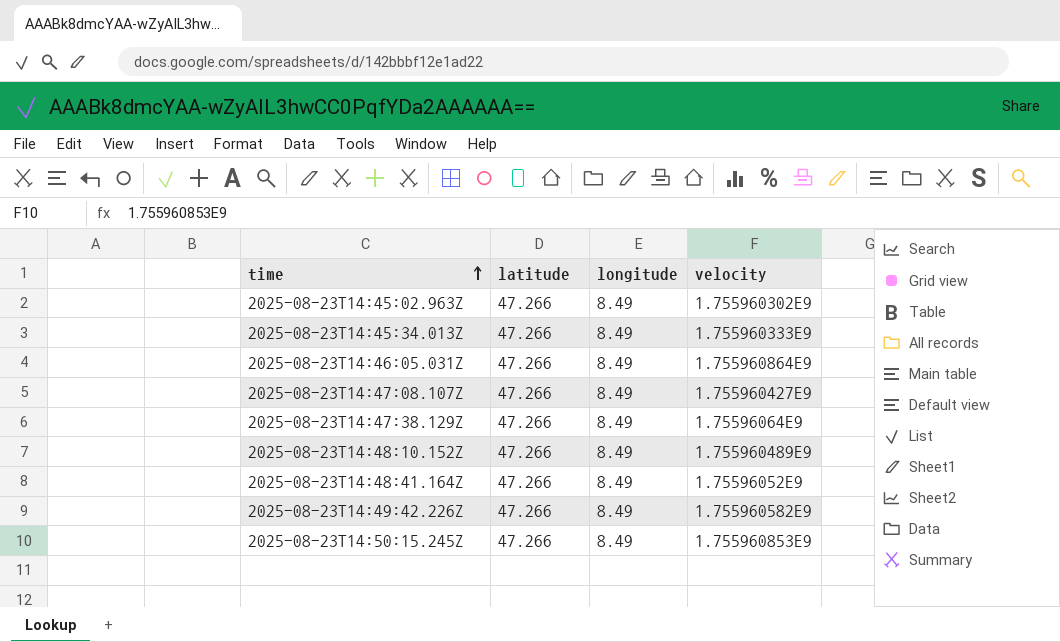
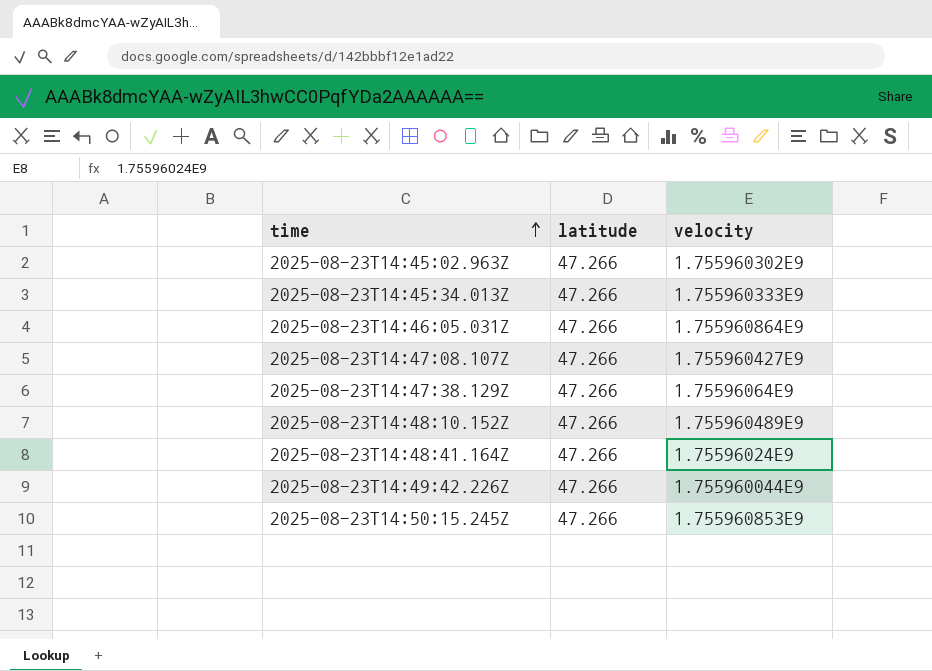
column longitude | position: 3 -> none
2025-08-23T14:48:41.164Z | velocity: 1.75596052E9 -> 1.75596024E9
2025-08-23T14:49:42.226Z | velocity: 1.755960582E9 -> 1.755960044E9

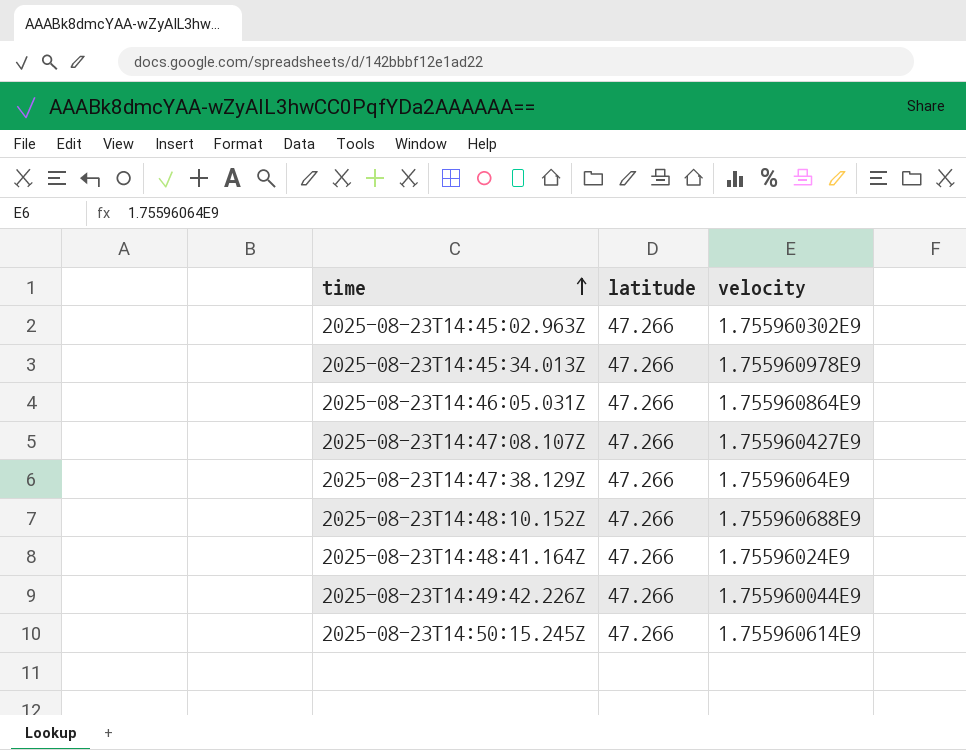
2025-08-23T14:45:34.013Z | velocity: 1.755960333E9 -> 1.755960978E9
2025-08-23T14:48:10.152Z | velocity: 1.755960489E9 -> 1.755960688E9
2025-08-23T14:50:15.245Z | velocity: 1.755960853E9 -> 1.755960614E9

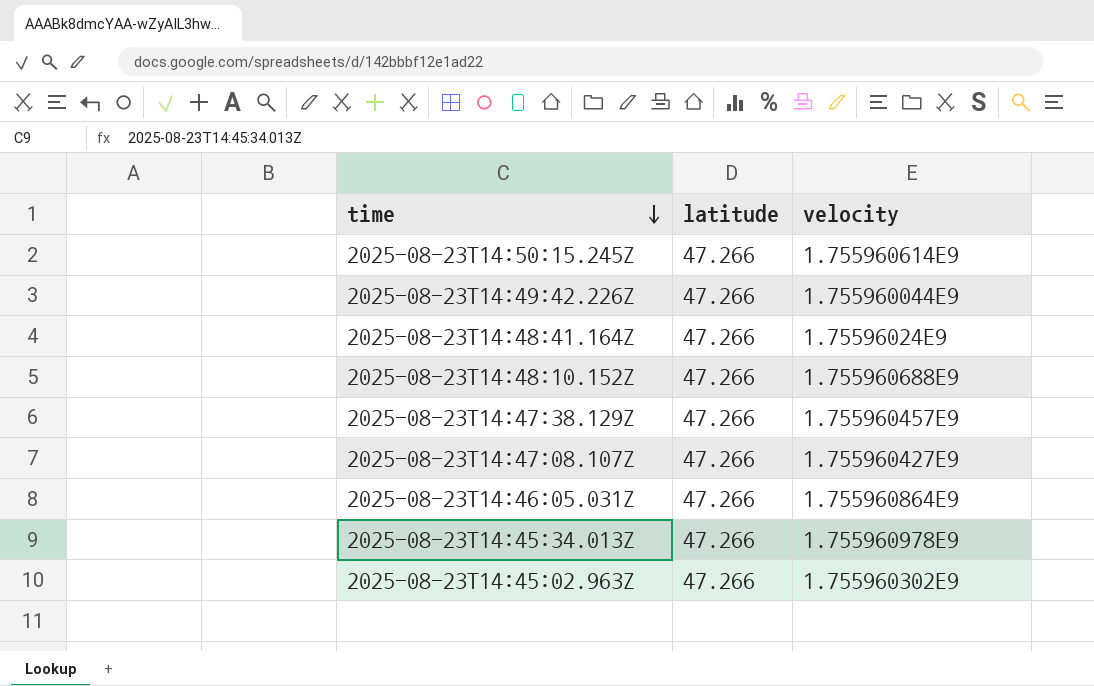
row order: time ascending -> time descending
2025-08-23T14:47:38.129Z | velocity: 1.75596064E9 -> 1.755960457E9

